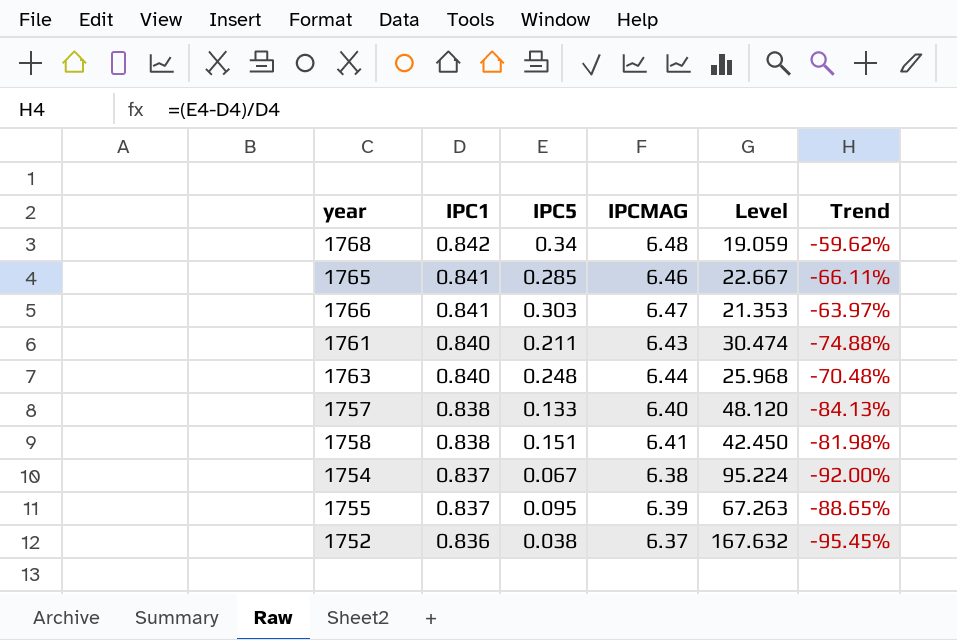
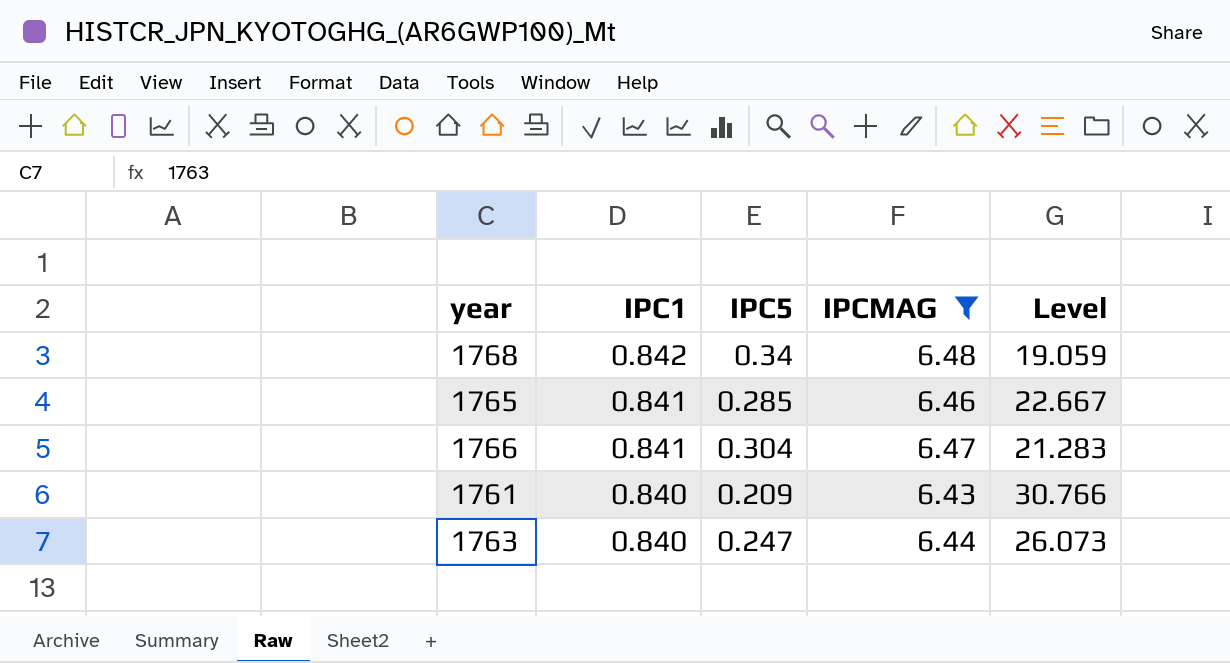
filter: none -> IPCMAG >= 6.43
column Trend | formula: ([IPC5] - [IPC1]) / [IPC1] -> none
1766 | IPC5: 0.303 -> 0.304
1766 | Level: 21.353 -> 21.283
1761 | IPC5: 0.211 -> 0.209
1761 | Level: 30.474 -> 30.766
1763 | IPC5: 0.248 -> 0.247
1763 | Level: 25.968 -> 26.073

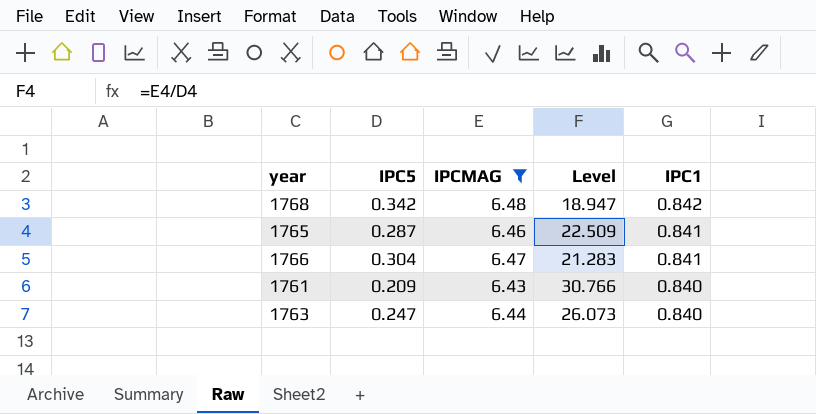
column IPC1 | position: 2 -> 5
1768 | IPC5: 0.34 -> 0.342
1768 | Level: 19.059 -> 18.947
1765 | IPC5: 0.285 -> 0.287
1765 | Level: 22.667 -> 22.509

